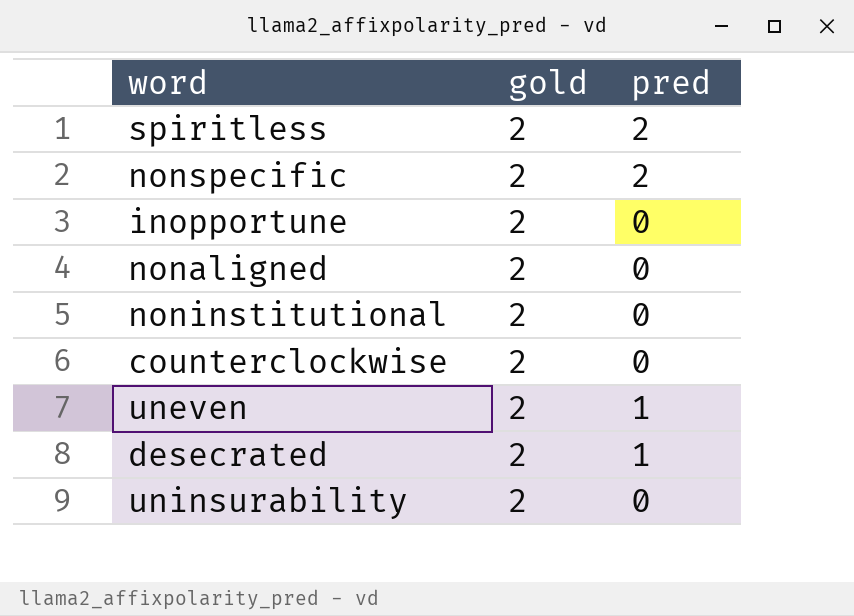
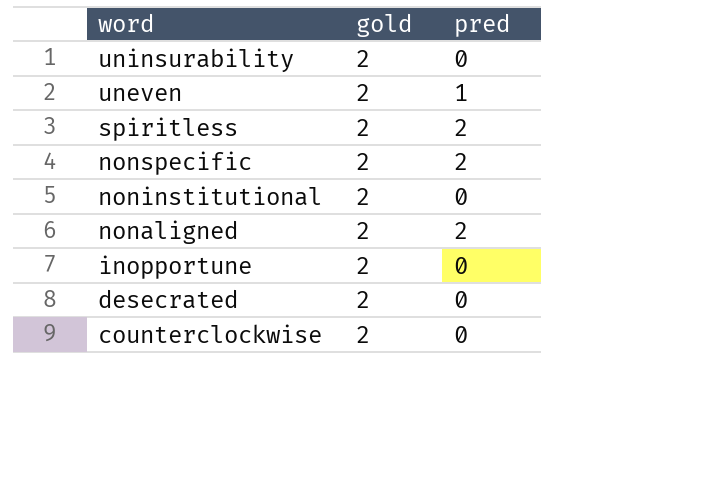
row order: none -> word descending
nonaligned | pred: 0 -> 2
desecrated | pred: 1 -> 0

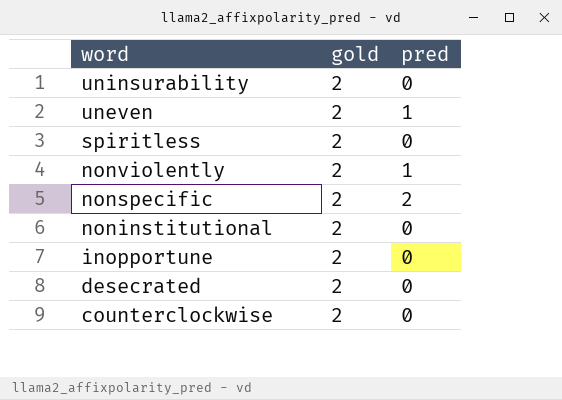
row nonaligned: 2 | 2 -> none
spiritless | pred: 2 -> 0
row nonviolently: none -> 2 | 1

